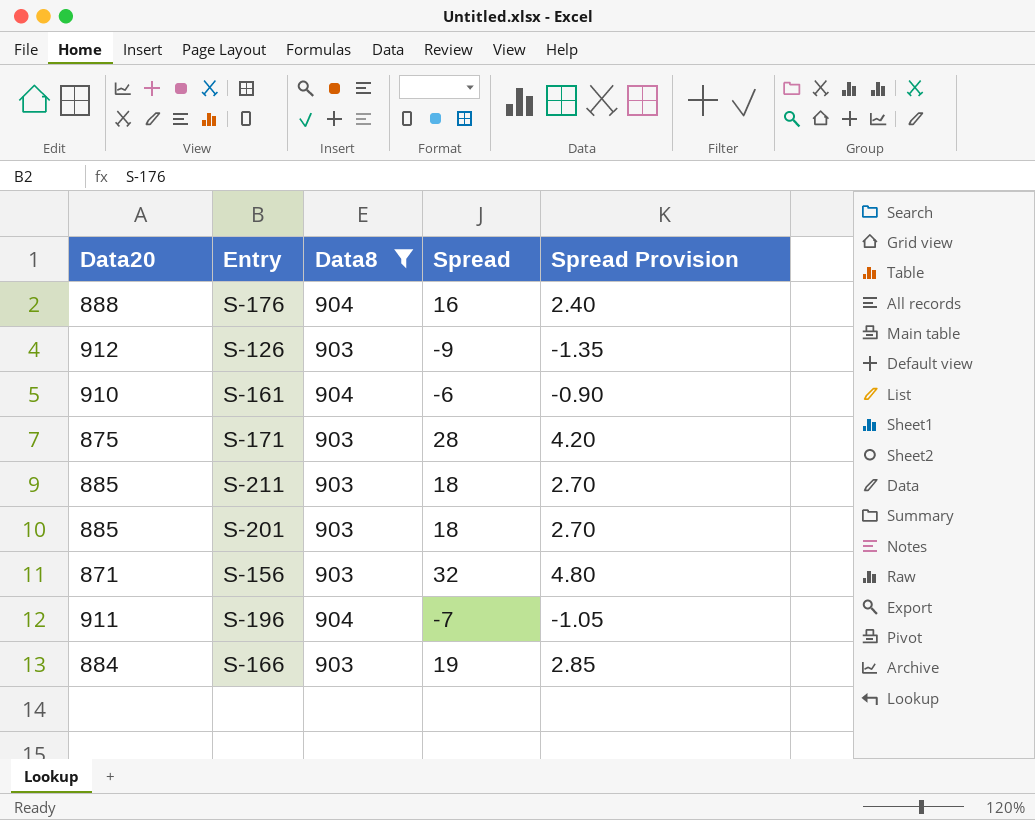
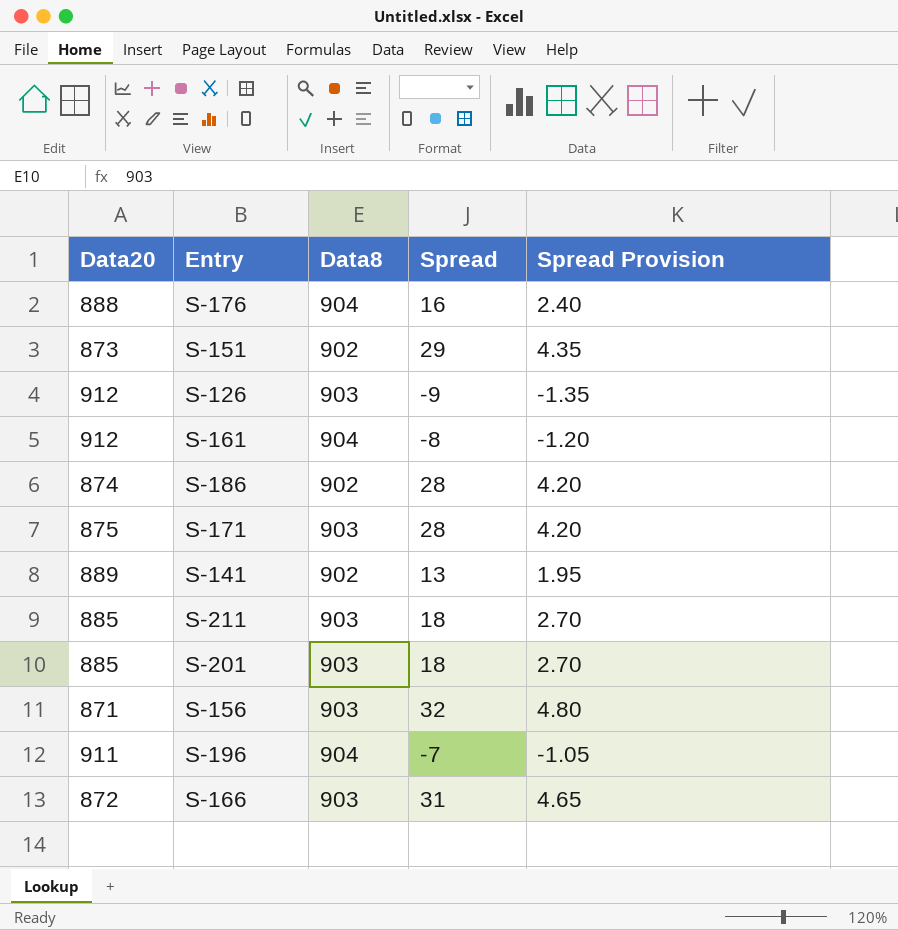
filter: Data8 != 902 -> none
S-161 | Data20: 910 -> 912
S-161 | Spread: -6 -> -8
S-161 | Spread Provision: -0.90 -> -1.20
S-166 | Data20: 884 -> 872
S-166 | Spread: 19 -> 31
S-166 | Spread Provision: 2.85 -> 4.65

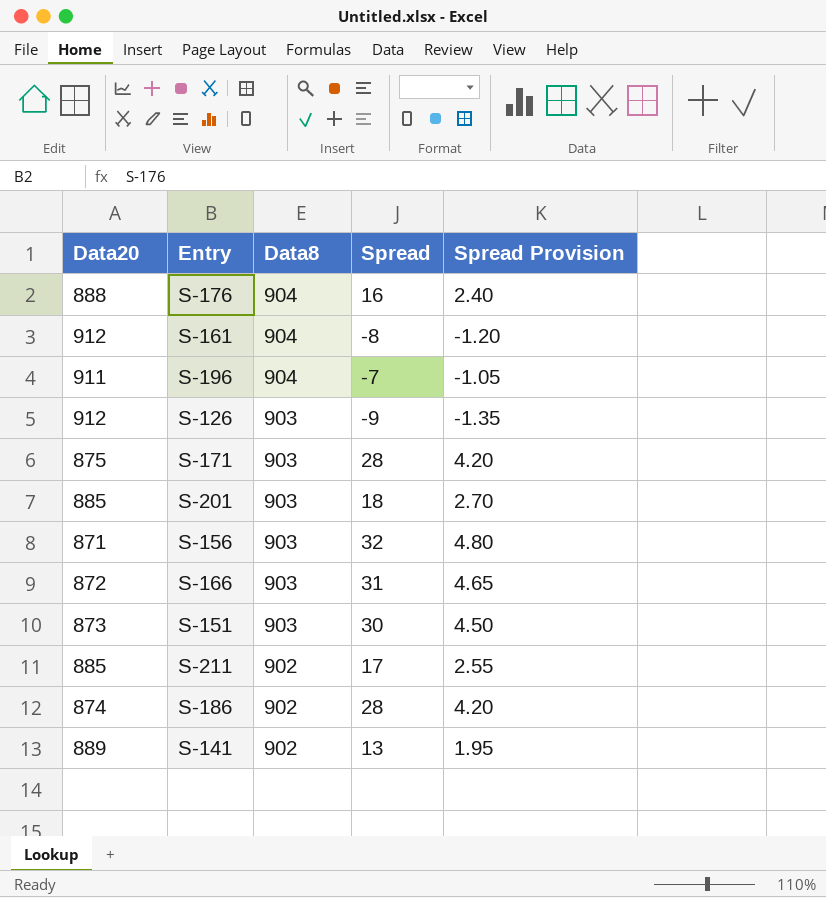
row order: none -> Data8 descending
S-151 | Data8: 902 -> 903
S-151 | Spread: 29 -> 30
S-151 | Spread Provision: 4.35 -> 4.50
S-211 | Data8: 903 -> 902
S-211 | Spread: 18 -> 17
S-211 | Spread Provision: 2.70 -> 2.55

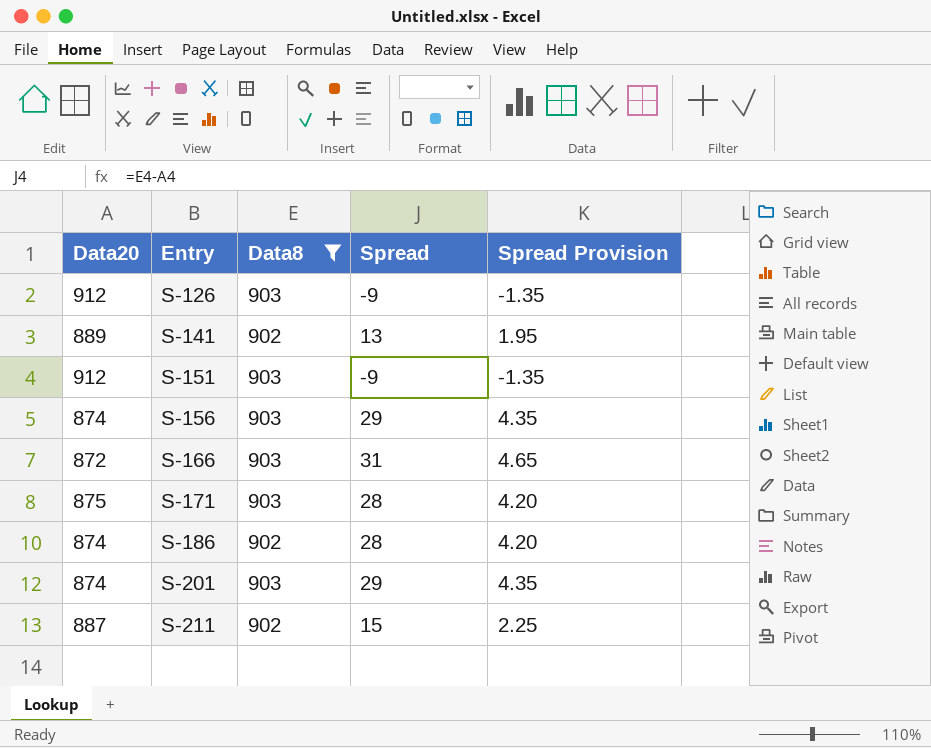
filter: none -> Data8 != 904
row order: Data8 descending -> Entry ascending
S-151 | Data20: 873 -> 912
S-151 | Spread: 30 -> -9
S-151 | Spread Provision: 4.50 -> -1.35
S-156 | Data20: 871 -> 874
S-156 | Spread: 32 -> 29
S-156 | Spread Provision: 4.80 -> 4.35
S-201 | Data20: 885 -> 874
S-201 | Spread: 18 -> 29
S-201 | Spread Provision: 2.70 -> 4.35
S-211 | Data20: 885 -> 887
S-211 | Spread: 17 -> 15
S-211 | Spread Provision: 2.55 -> 2.25

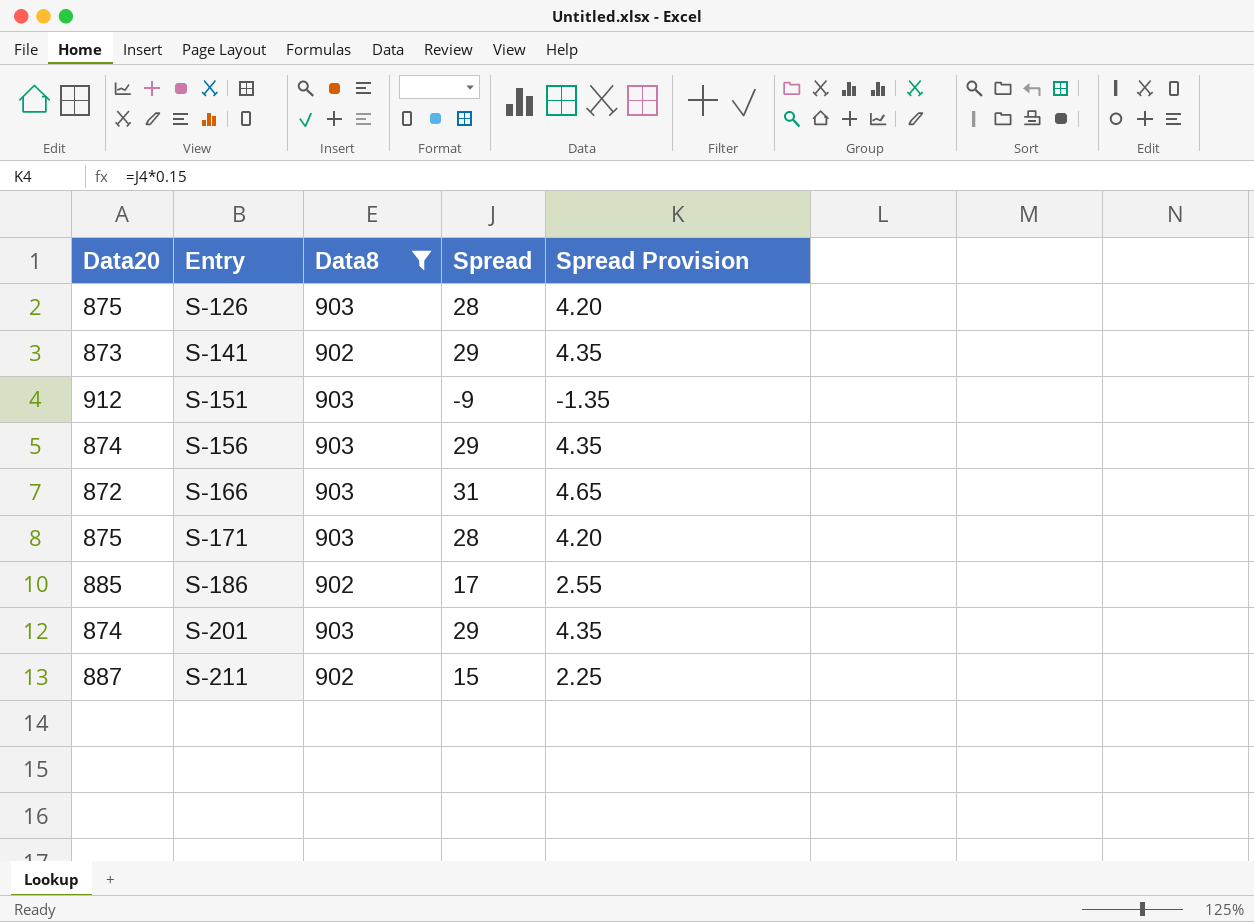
S-126 | Data20: 912 -> 875
S-126 | Spread: -9 -> 28
S-126 | Spread Provision: -1.35 -> 4.20
S-141 | Data20: 889 -> 873
S-141 | Spread: 13 -> 29
S-141 | Spread Provision: 1.95 -> 4.35
S-186 | Data20: 874 -> 885
S-186 | Spread: 28 -> 17
S-186 | Spread Provision: 4.20 -> 2.55

